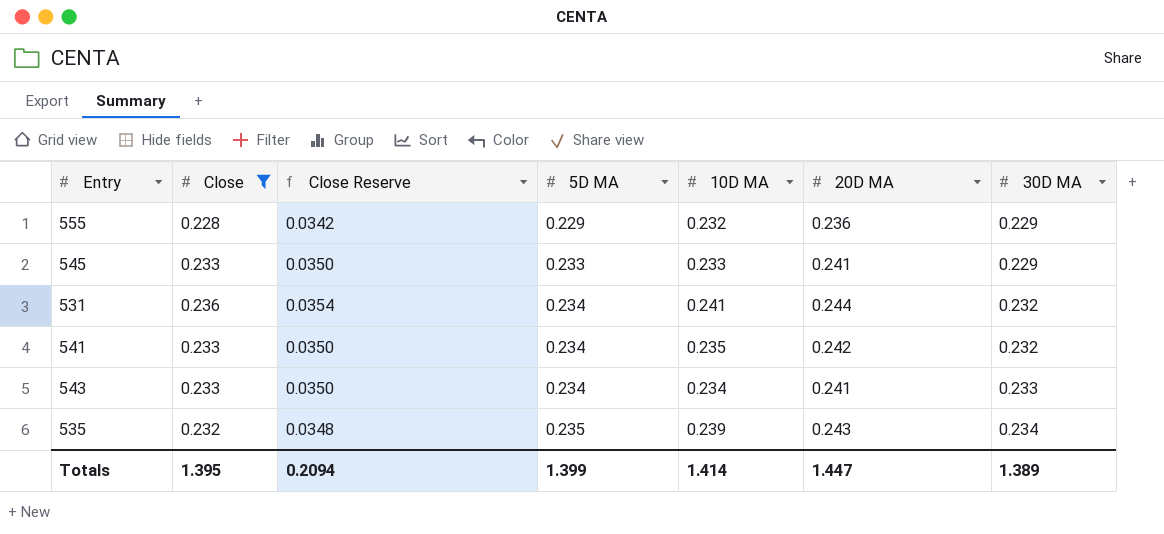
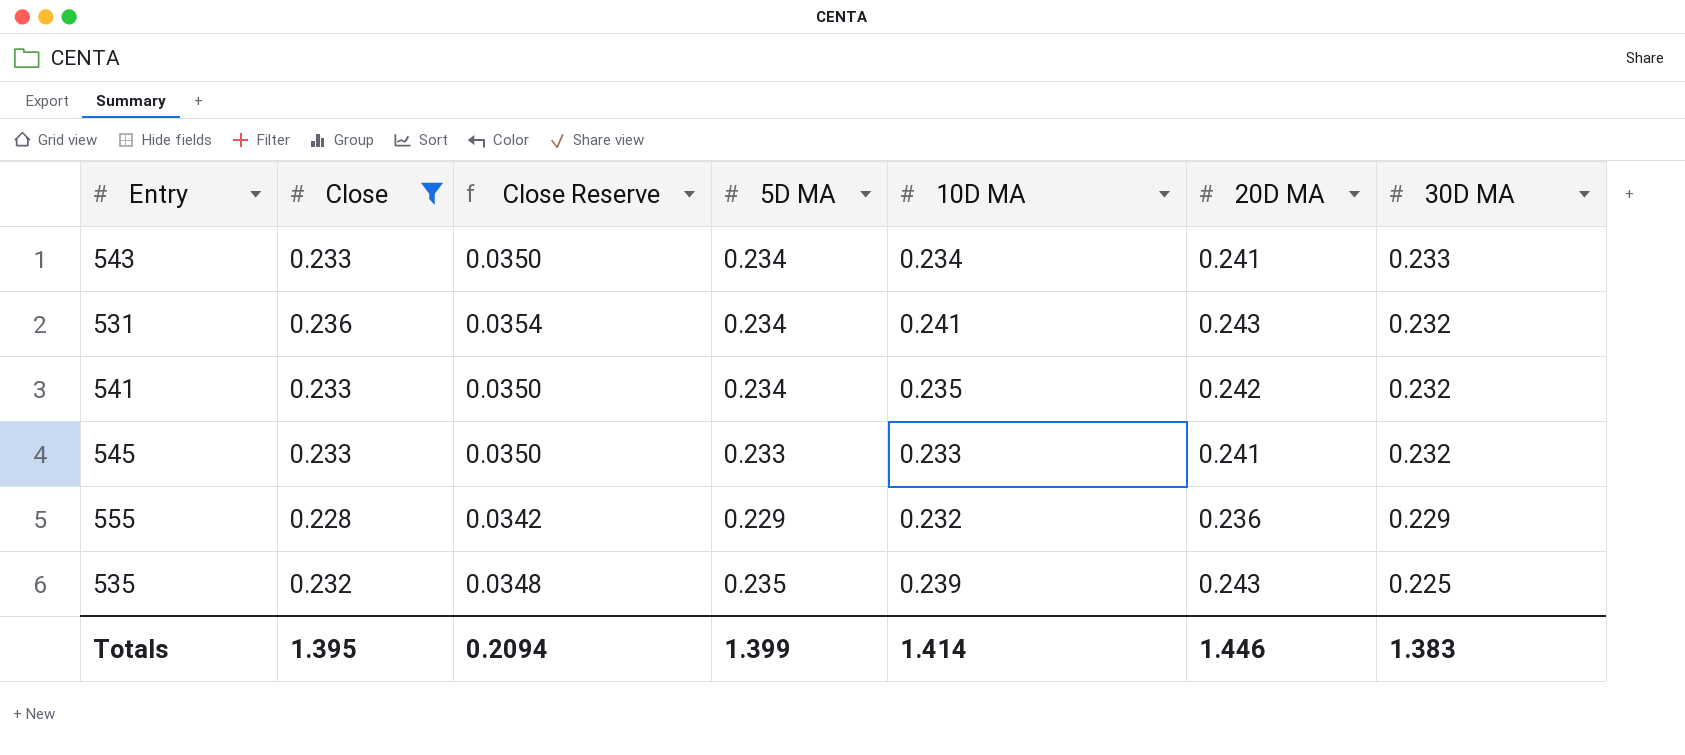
row order: 5D MA ascending -> 30D MA descending
531 | 20D MA: 0.244 -> 0.243
545 | 30D MA: 0.229 -> 0.232
535 | 30D MA: 0.234 -> 0.225
Totals | 20D MA: 1.447 -> 1.446
Totals | 30D MA: 1.389 -> 1.383

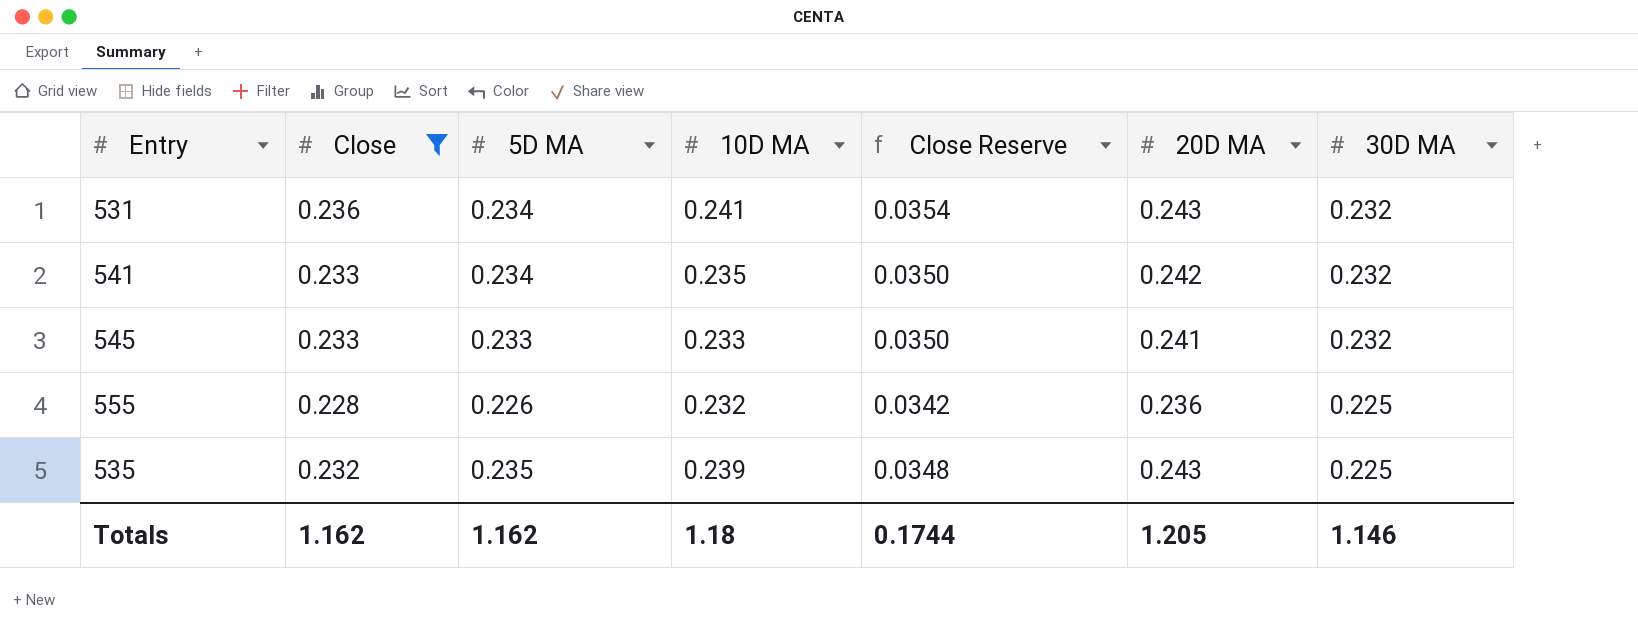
column Close Reserve | position: 3 -> 5
row 543: 0.233 | 0.0350 | 0.234 | 0.234 | 0.241 | 0.233 -> none
555 | 5D MA: 0.229 -> 0.226
555 | 30D MA: 0.229 -> 0.225
Totals | Close: 1.395 -> 1.162
Totals | 5D MA: 1.399 -> 1.162
Totals | 10D MA: 1.414 -> 1.18
Totals | Close Reserve: 0.2094 -> 0.1744
Totals | 20D MA: 1.446 -> 1.205
Totals | 30D MA: 1.383 -> 1.146

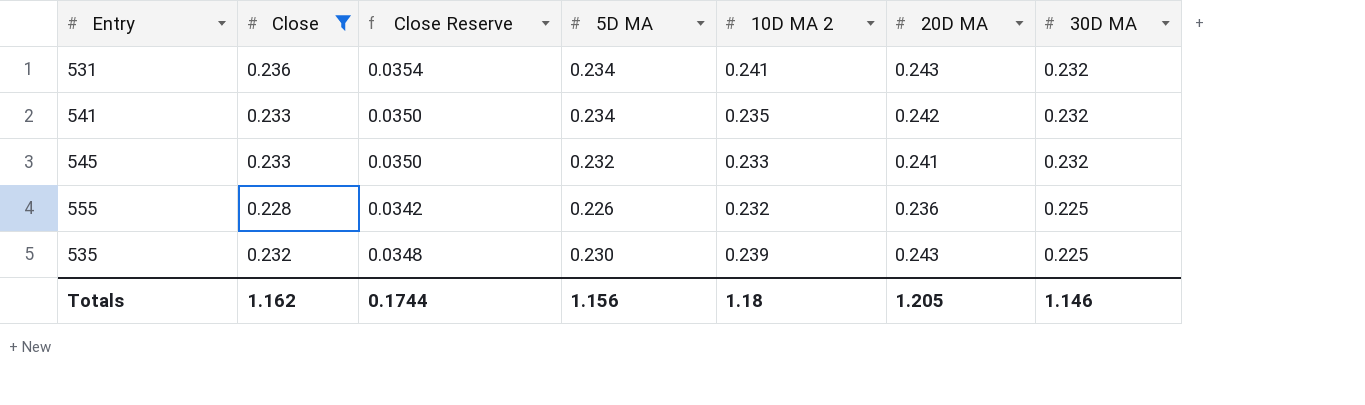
column Close Reserve | position: 5 -> 3
column name: 10D MA -> 10D MA 2
545 | 5D MA: 0.233 -> 0.232
535 | 5D MA: 0.235 -> 0.230
Totals | 5D MA: 1.162 -> 1.156

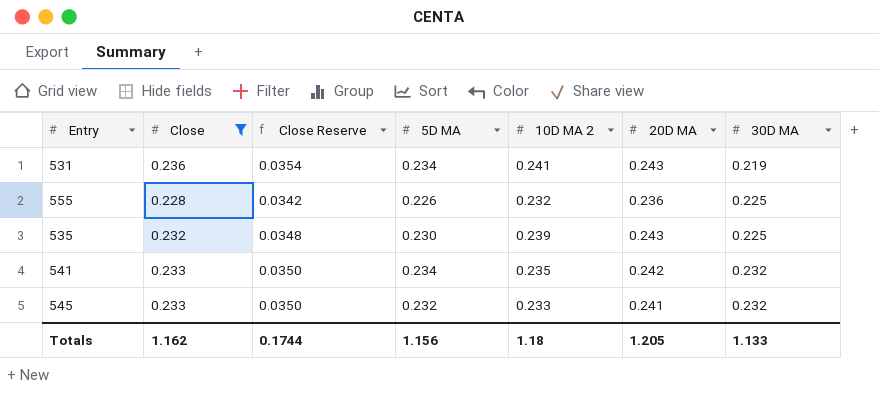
row order: 30D MA descending -> 30D MA ascending
531 | 30D MA: 0.232 -> 0.219
Totals | 30D MA: 1.146 -> 1.133

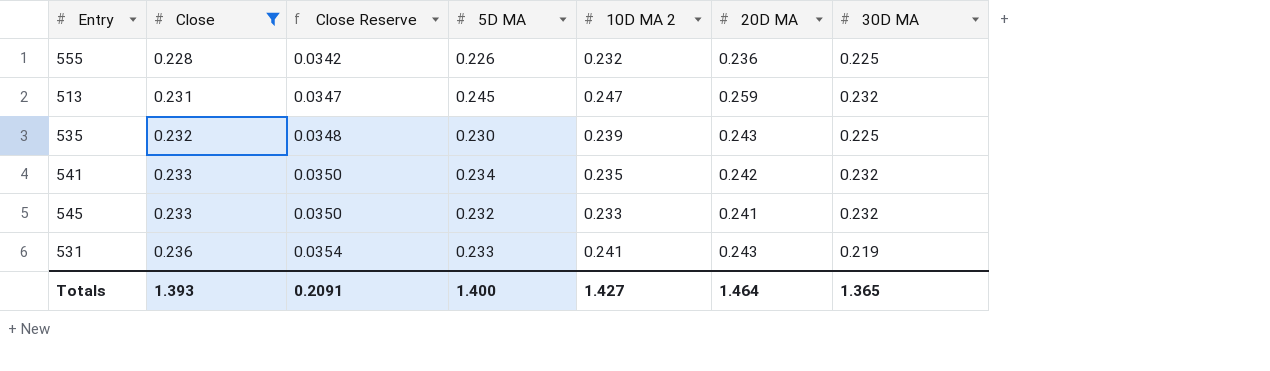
row order: 30D MA ascending -> Close ascending
row 513: none -> 0.231 | 0.0347 | 0.245 | 0.247 | 0.259 | 0.232
531 | 5D MA: 0.234 -> 0.233
Totals | Close: 1.162 -> 1.393
Totals | Close Reserve: 0.1744 -> 0.2091
Totals | 5D MA: 1.156 -> 1.400
Totals | 10D MA 2: 1.18 -> 1.427
Totals | 20D MA: 1.205 -> 1.464
Totals | 30D MA: 1.133 -> 1.365

